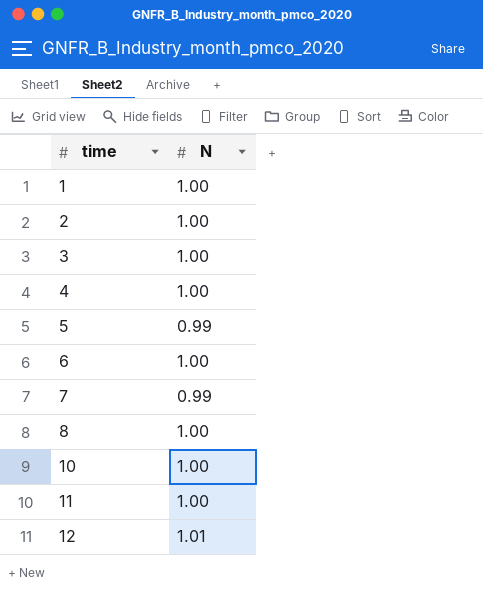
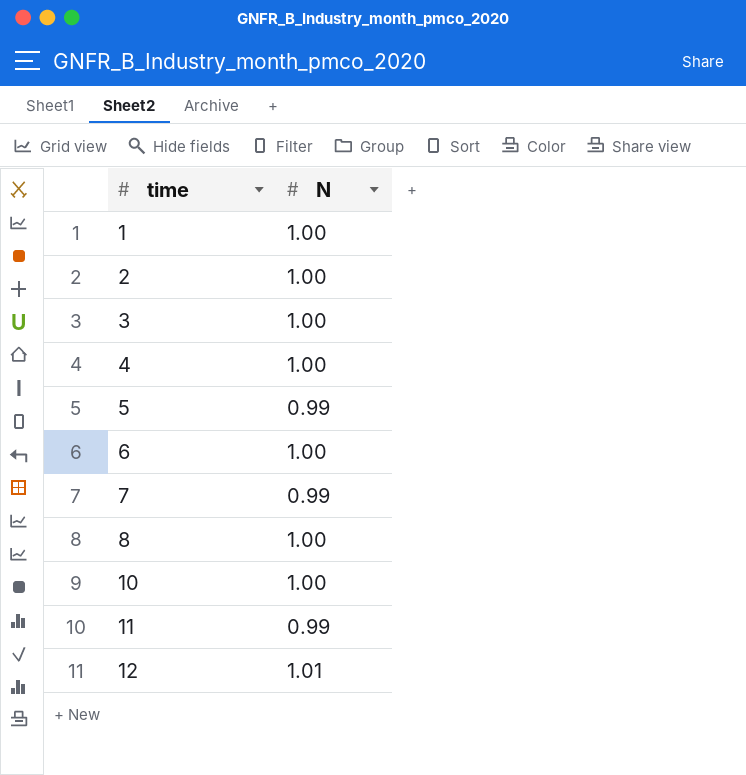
11 | N: 1.00 -> 0.99

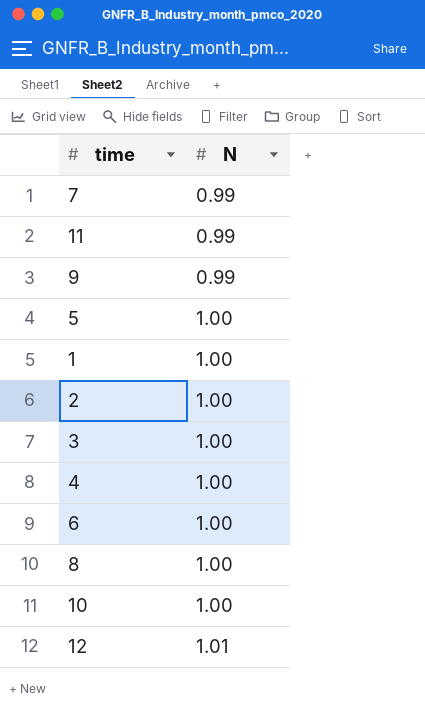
row order: time ascending -> N ascending
row 9: none -> 0.99
5 | N: 0.99 -> 1.00

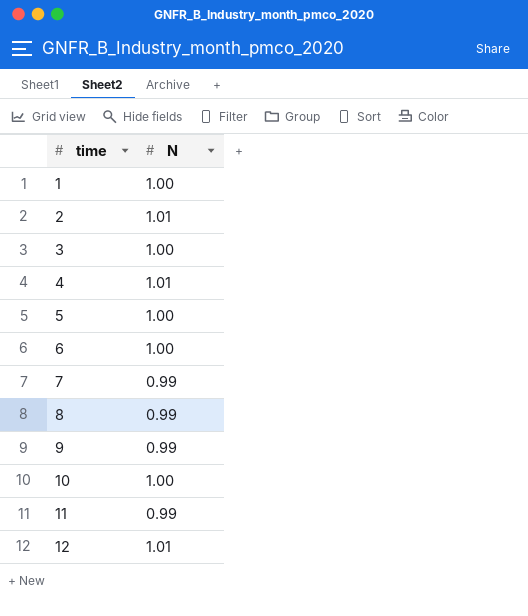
row order: N ascending -> time ascending
2 | N: 1.00 -> 1.01
4 | N: 1.00 -> 1.01
8 | N: 1.00 -> 0.99

